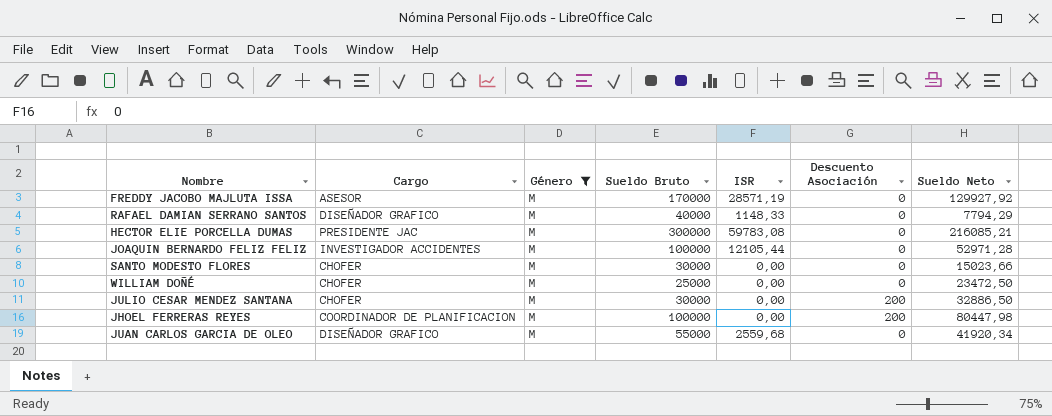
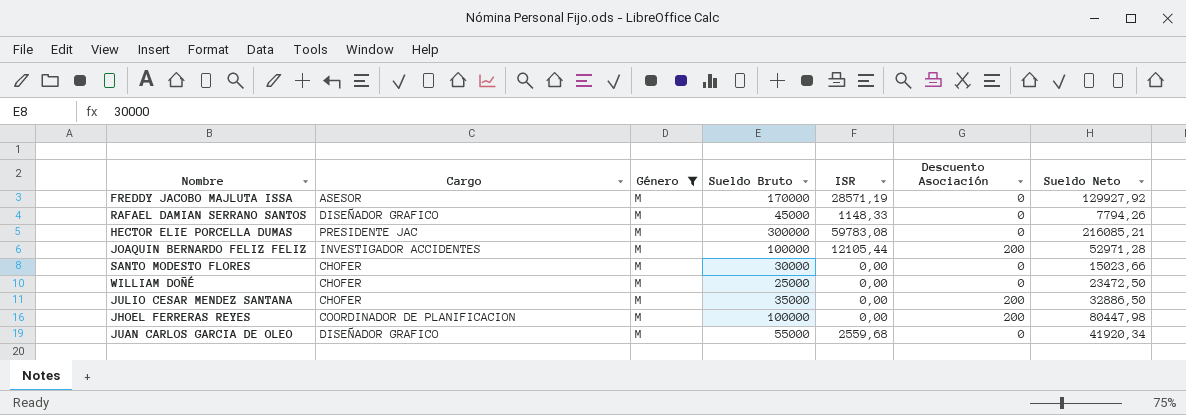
RAFAEL DAMIAN SERRANO SANTOS | Sueldo Bruto: 40000 -> 45000
RAFAEL DAMIAN SERRANO SANTOS | Sueldo Neto: 7794,29 -> 7794,26
JOAQUIN BERNARDO FELIZ FELIZ | Descuento Asociación: 0 -> 200
JULIO CESAR MENDEZ SANTANA | Sueldo Bruto: 30000 -> 35000

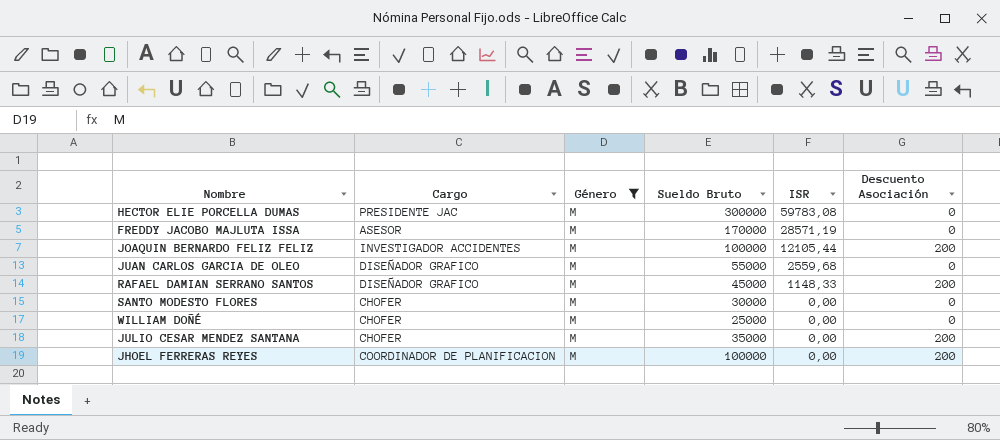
row order: none -> ISR descending
column Sueldo Neto | position: 7 -> none
RAFAEL DAMIAN SERRANO SANTOS | Descuento Asociación: 0 -> 200

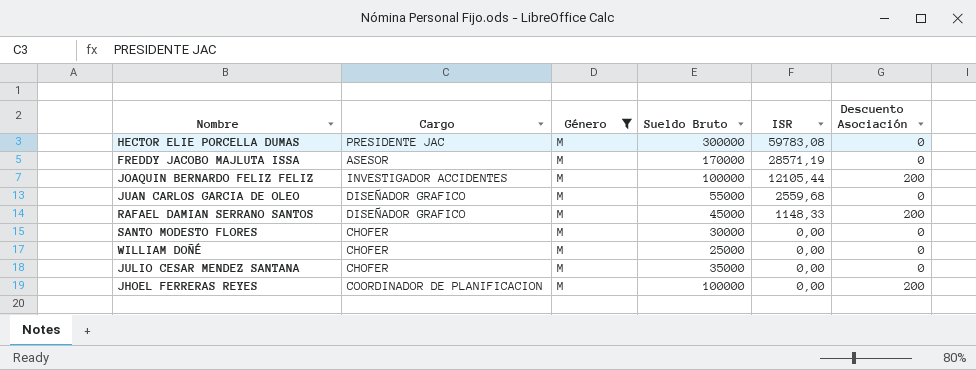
JULIO CESAR MENDEZ SANTANA | Descuento Asociación: 200 -> 0

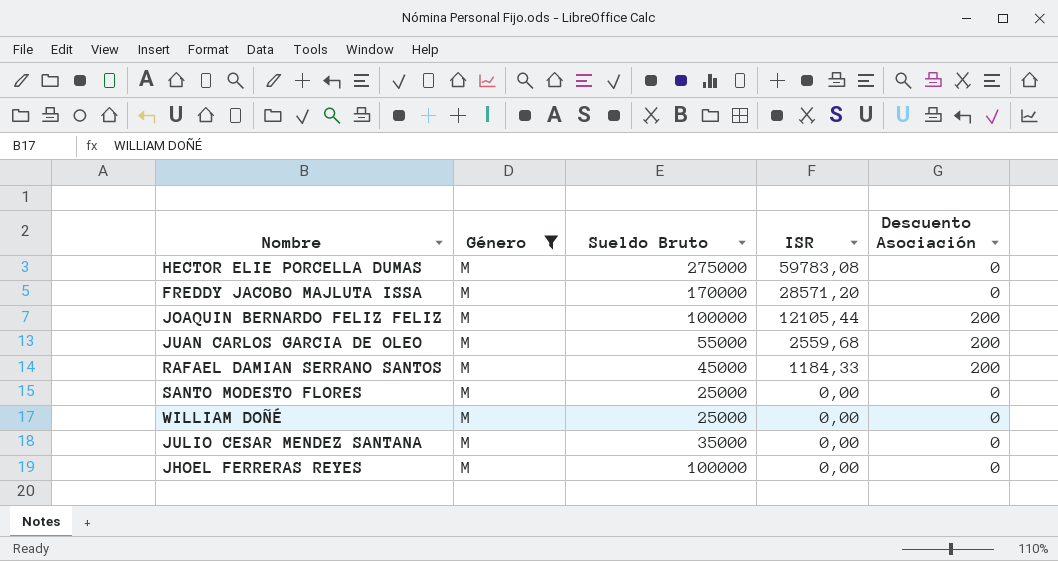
column Cargo | position: 2 -> none
HECTOR ELIE PORCELLA DUMAS | Sueldo Bruto: 300000 -> 275000
FREDDY JACOBO MAJLUTA ISSA | ISR: 28571,19 -> 28571,20
JUAN CARLOS GARCIA DE OLEO | Descuento Asociación: 0 -> 200
RAFAEL DAMIAN SERRANO SANTOS | ISR: 1148,33 -> 1184,33
SANTO MODESTO FLORES | Sueldo Bruto: 30000 -> 25000
JHOEL FERRERAS REYES | Descuento Asociación: 200 -> 0

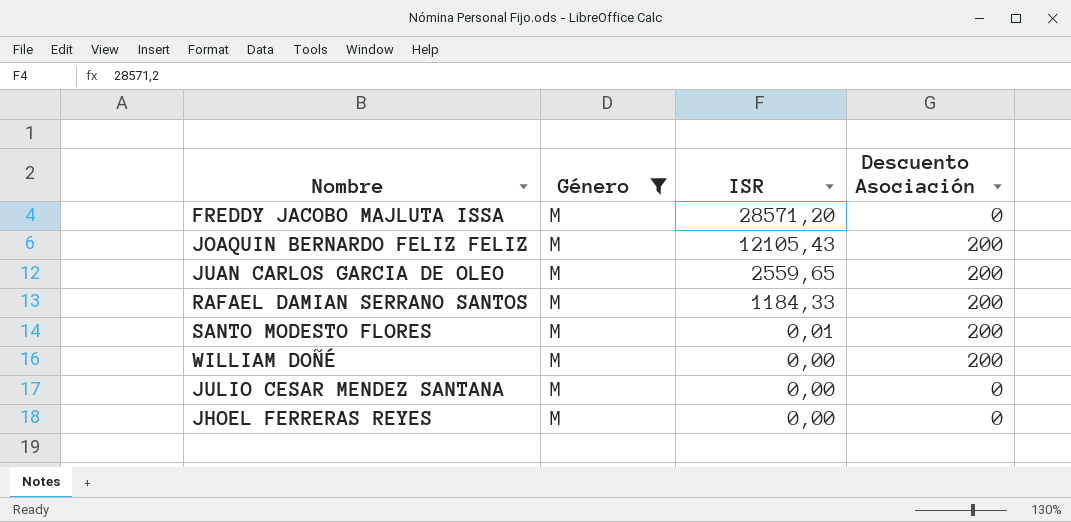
column Sueldo Bruto | position: 3 -> none
row HECTOR ELIE PORCELLA DUMAS: M | 275000 | 59783,08 | 0 -> none
JOAQUIN BERNARDO FELIZ FELIZ | ISR: 12105,44 -> 12105,43
JUAN CARLOS GARCIA DE OLEO | ISR: 2559,68 -> 2559,65
SANTO MODESTO FLORES | ISR: 0,00 -> 0,01
SANTO MODESTO FLORES | Descuento Asociación: 0 -> 200
WILLIAM DOÑÉ | Descuento Asociación: 0 -> 200

